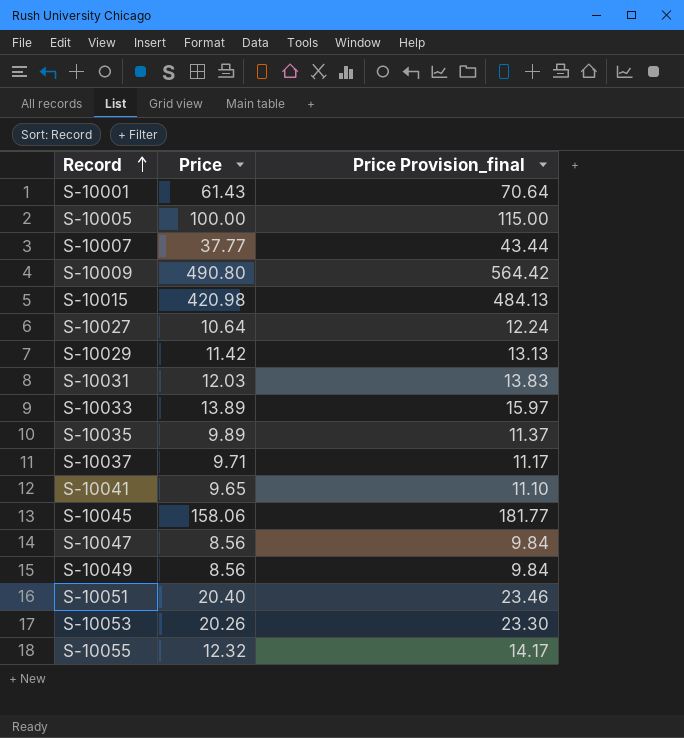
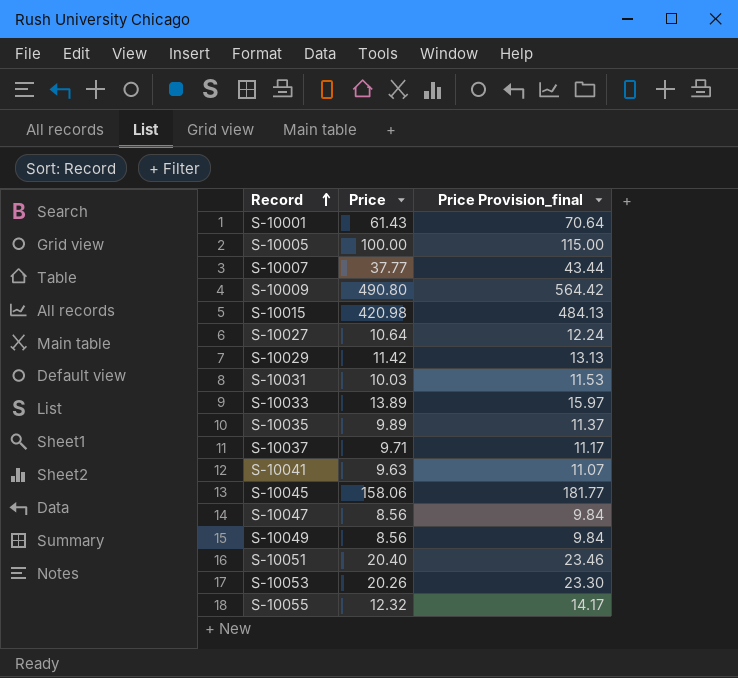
S-10031 | Price: 12.03 -> 10.03
S-10031 | Price Provision_final: 13.83 -> 11.53
S-10041 | Price: 9.65 -> 9.63
S-10041 | Price Provision_final: 11.10 -> 11.07

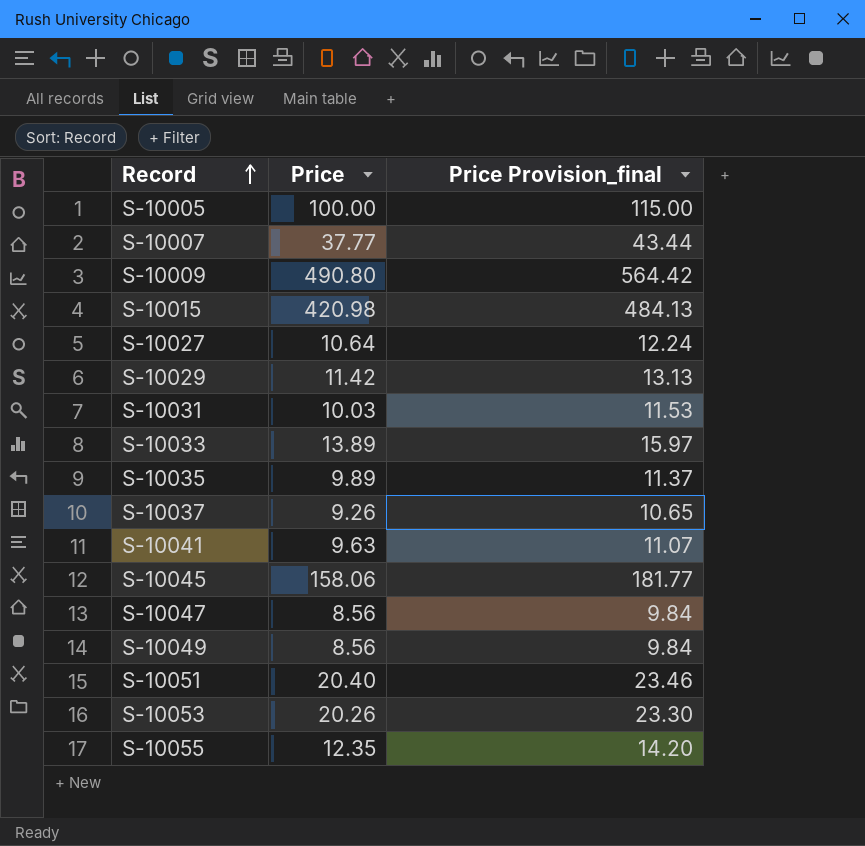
row S-10001: 61.43 | 70.64 -> none
S-10037 | Price: 9.71 -> 9.26
S-10037 | Price Provision_final: 11.17 -> 10.65
S-10055 | Price: 12.32 -> 12.35
S-10055 | Price Provision_final: 14.17 -> 14.20

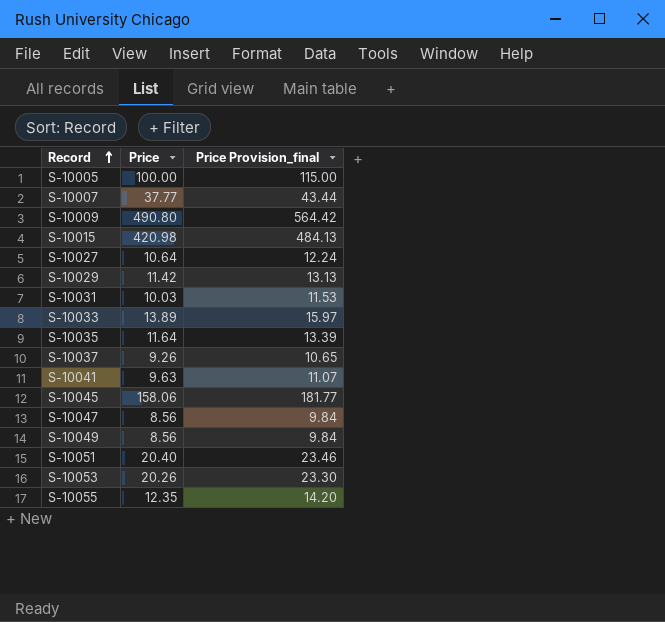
S-10035 | Price: 9.89 -> 11.64
S-10035 | Price Provision_final: 11.37 -> 13.39

